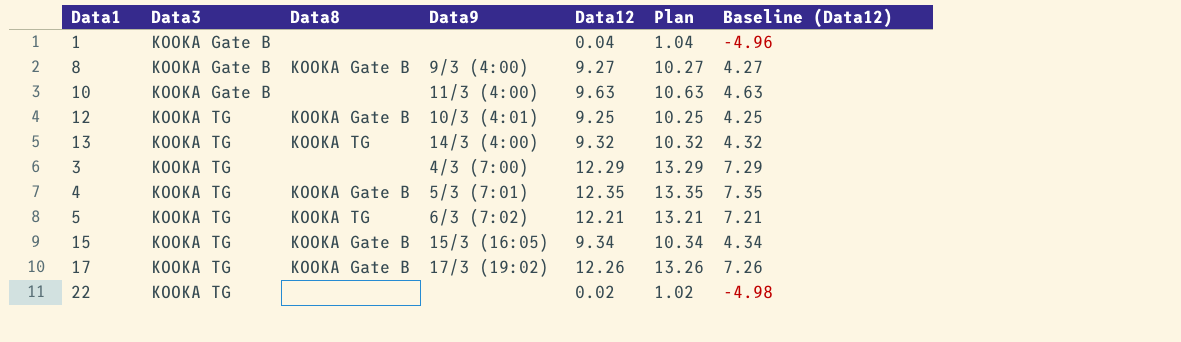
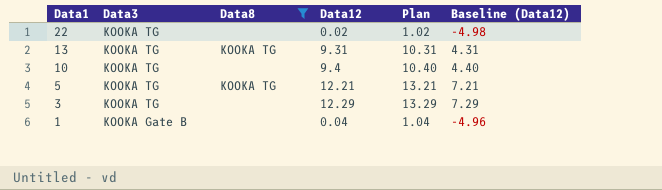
filter: none -> Data8 != KOOKA Gate B
row order: Data3 ascending -> Data1 descending
column Data9 | position: 4 -> none
13 | Data12: 9.32 -> 9.31
13 | Plan: 10.32 -> 10.31
13 | Baseline (Data12): 4.32 -> 4.31
10 | Data3: KOOKA Gate B -> KOOKA TG
10 | Data12: 9.63 -> 9.4
10 | Plan: 10.63 -> 10.40
10 | Baseline (Data12): 4.63 -> 4.40

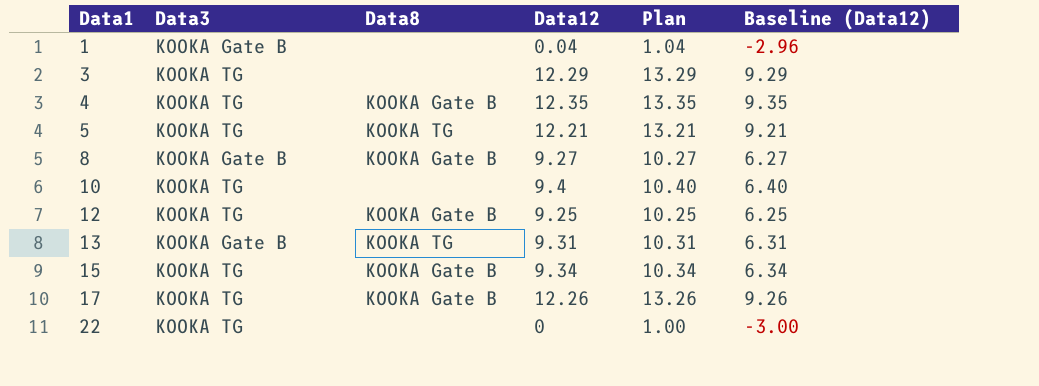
filter: Data8 != KOOKA Gate B -> none
row order: Data1 descending -> Data1 ascending
column Baseline (Data12) | formula: [Data12] - 5 -> [Data12] - 3
13 | Data3: KOOKA TG -> KOOKA Gate B
22 | Data12: 0.02 -> 0
22 | Plan: 1.02 -> 1.00

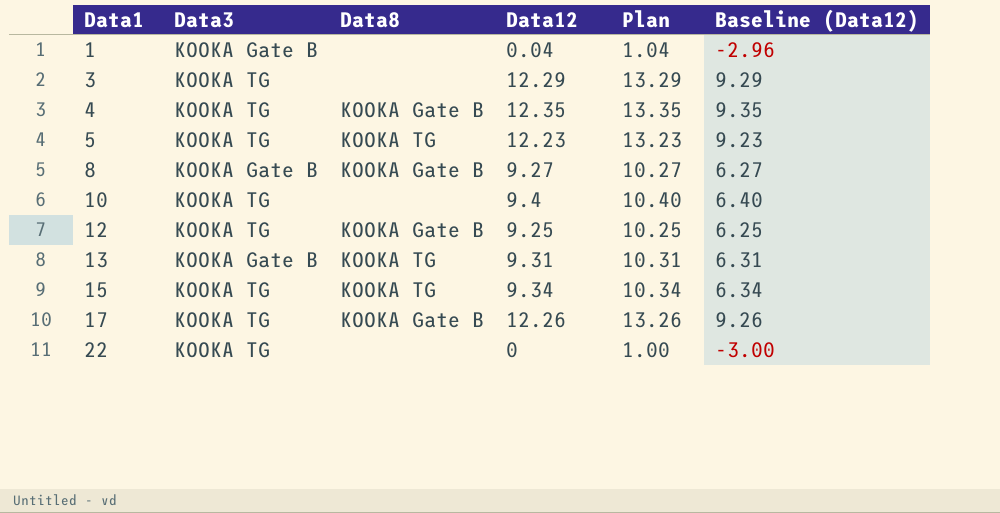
5 | Data12: 12.21 -> 12.23
5 | Plan: 13.21 -> 13.23
5 | Baseline (Data12): 9.21 -> 9.23
15 | Data8: KOOKA Gate B -> KOOKA TG

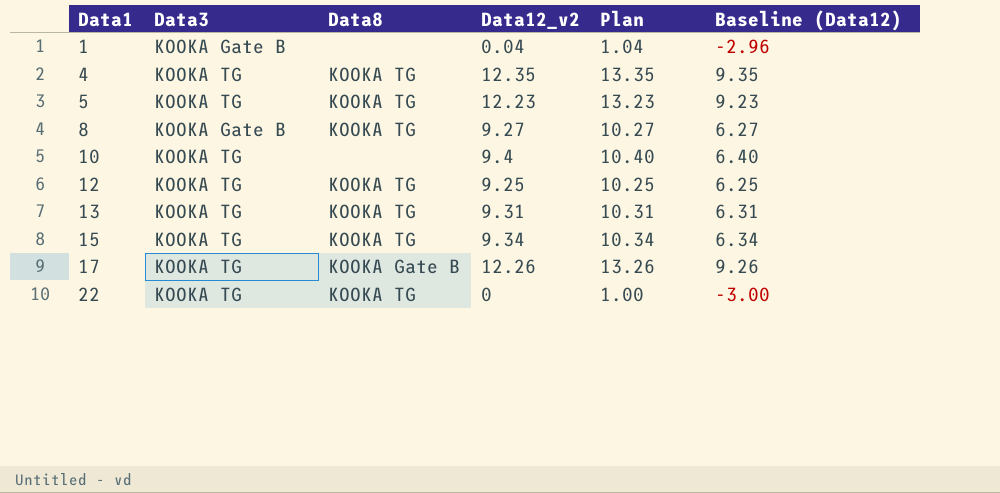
column name: Data12 -> Data12_v2
row 3: KOOKA TG | none | 12.29 | 13.29 | 9.29 -> none
4 | Data8: KOOKA Gate B -> KOOKA TG
8 | Data8: KOOKA Gate B -> KOOKA TG
12 | Data8: KOOKA Gate B -> KOOKA TG
13 | Data3: KOOKA Gate B -> KOOKA TG
22 | Data8: none -> KOOKA TG

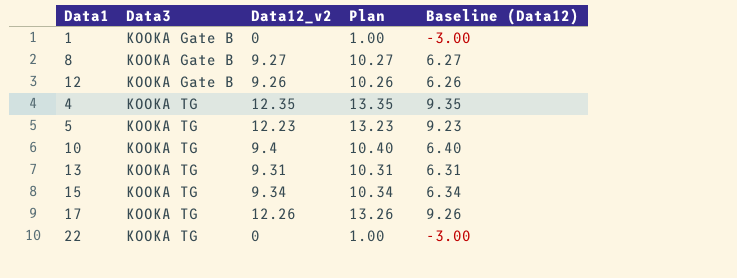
row order: Data1 ascending -> Data3 ascending
column Data8 | position: 3 -> none
1 | Data12_v2: 0.04 -> 0
1 | Plan: 1.04 -> 1.00
1 | Baseline (Data12): -2.96 -> -3.00
12 | Data3: KOOKA TG -> KOOKA Gate B
12 | Data12_v2: 9.25 -> 9.26
12 | Plan: 10.25 -> 10.26
12 | Baseline (Data12): 6.25 -> 6.26

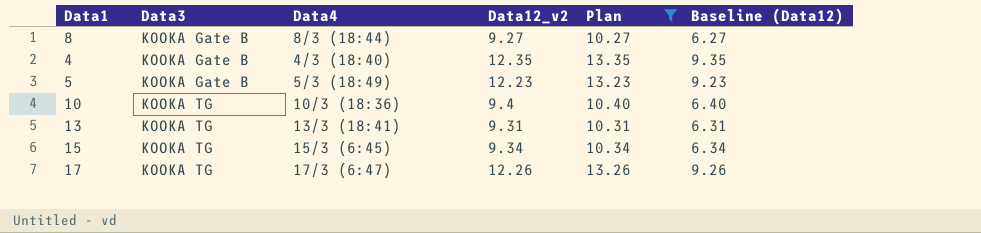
filter: none -> Plan >= 10.27
column Data4 | position: none -> 3
4 | Data3: KOOKA TG -> KOOKA Gate B
5 | Data3: KOOKA TG -> KOOKA Gate B

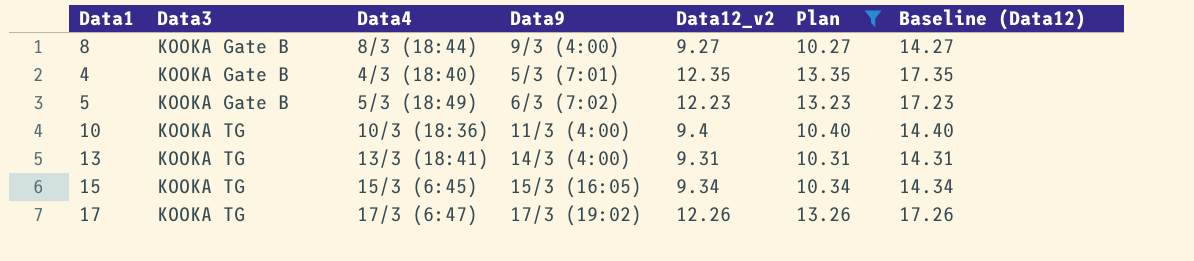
column Data9 | position: none -> 4
column Baseline (Data12) | formula: [Data12_v2] - 3 -> [Data12_v2] + 5

